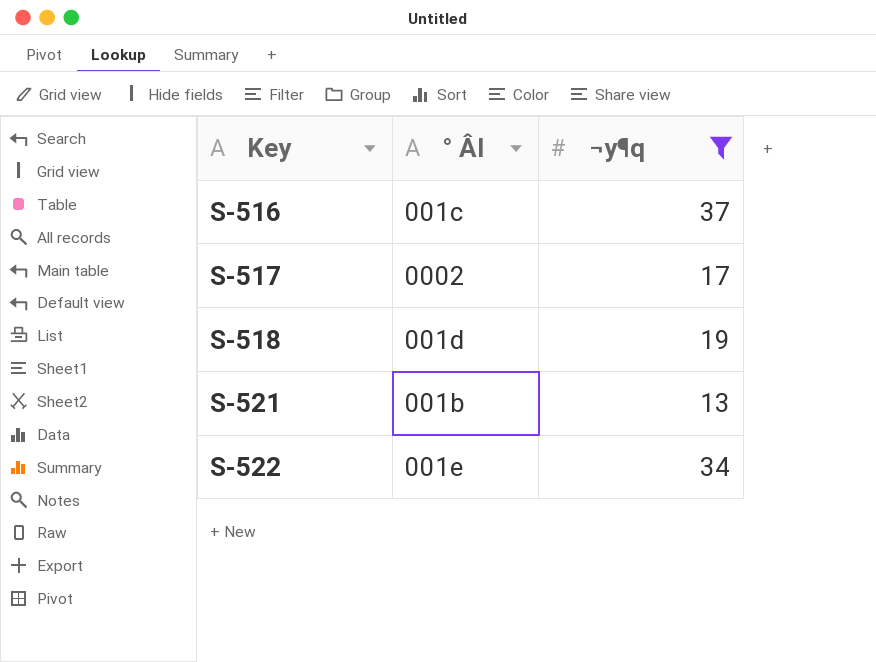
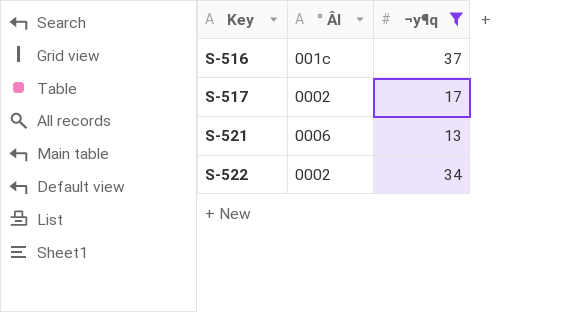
row S-518: 001d | 19 -> none
S-521 | ° ÂI: 001b -> 0006
S-522 | ° ÂI: 001e -> 0002

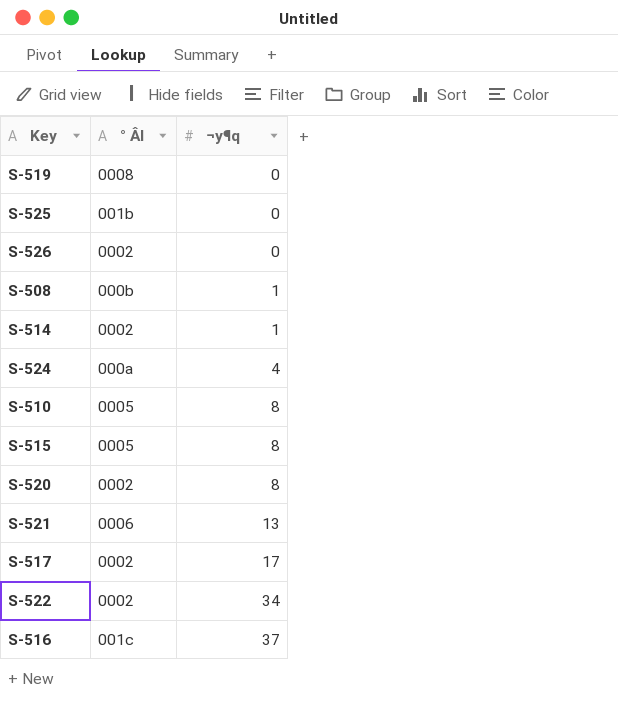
filter: ¬y¶q >= 13 -> none
row order: Key ascending -> ¬y¶q ascending

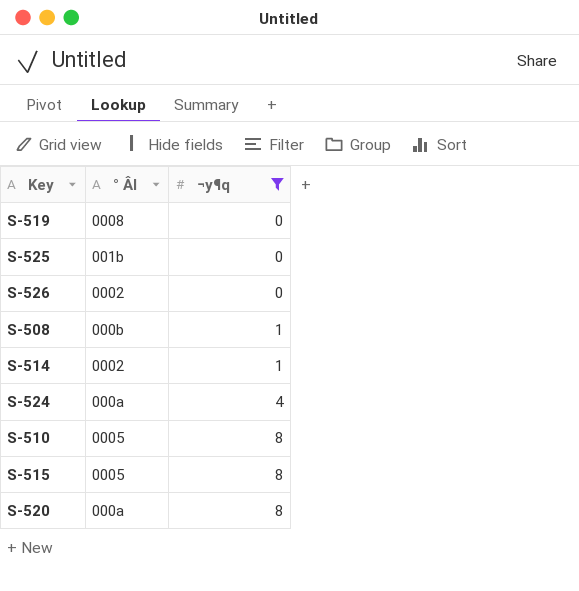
filter: none -> ¬y¶q <= 8
S-520 | ° ÂI: 0002 -> 000a

